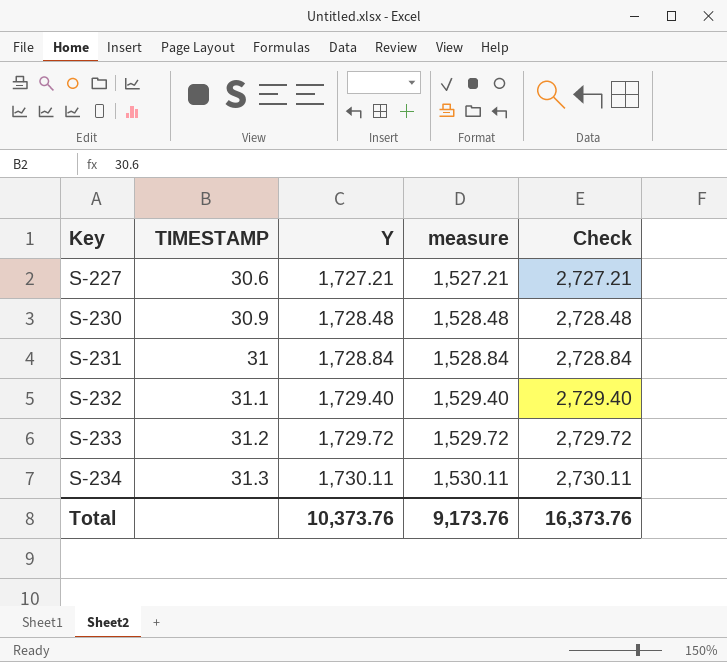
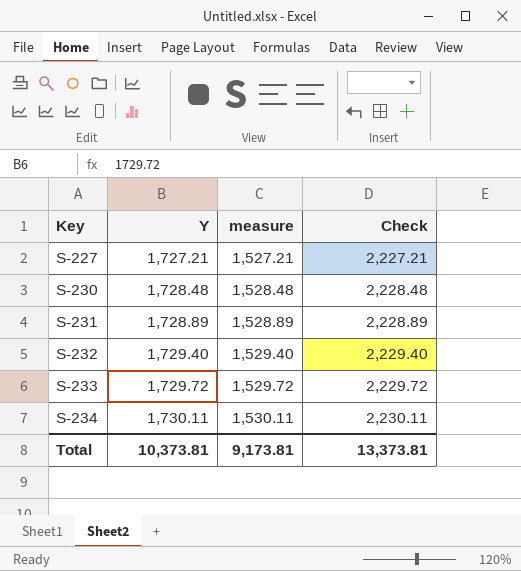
column TIMESTAMP | position: 2 -> none
column Check | formula: [Y] + 1000 -> [Y] + 500
S-231 | Y: 1,728.84 -> 1,728.89
S-231 | measure: 1,528.84 -> 1,528.89
Total | Y: 10,373.76 -> 10,373.81
Total | measure: 9,173.76 -> 9,173.81
Total | Check: 16,373.76 -> 13,373.81

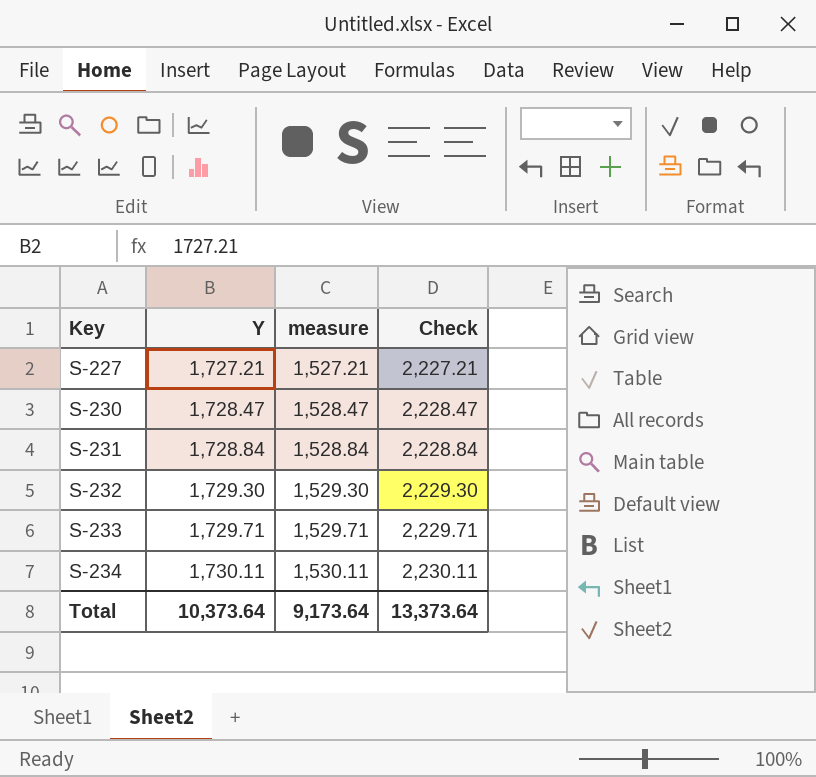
S-230 | Y: 1,728.48 -> 1,728.47
S-230 | measure: 1,528.48 -> 1,528.47
S-230 | Check: 2,228.48 -> 2,228.47
S-231 | Y: 1,728.89 -> 1,728.84
S-231 | measure: 1,528.89 -> 1,528.84
S-231 | Check: 2,228.89 -> 2,228.84
S-232 | Y: 1,729.40 -> 1,729.30
S-232 | measure: 1,529.40 -> 1,529.30
S-232 | Check: 2,229.40 -> 2,229.30
S-233 | Y: 1,729.72 -> 1,729.71
S-233 | measure: 1,529.72 -> 1,529.71
S-233 | Check: 2,229.72 -> 2,229.71
Total | Y: 10,373.81 -> 10,373.64
Total | measure: 9,173.81 -> 9,173.64
Total | Check: 13,373.81 -> 13,373.64

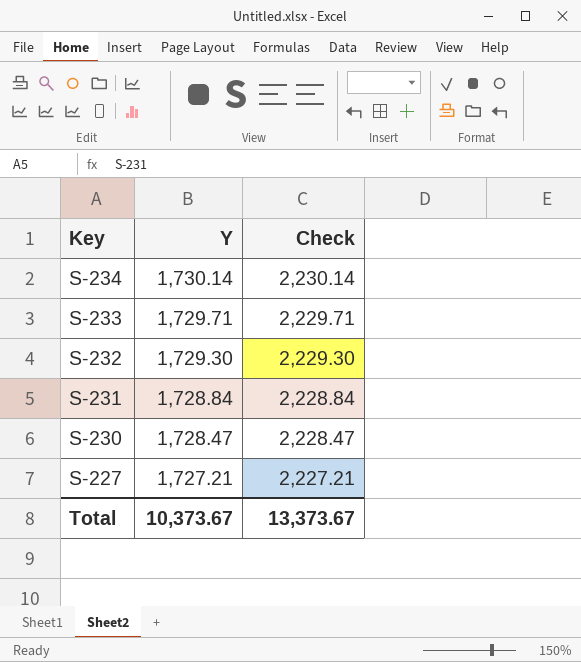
row order: Key ascending -> Key descending
column measure | formula: [Y] - 200 -> none
S-234 | Y: 1,730.11 -> 1,730.14
S-234 | Check: 2,230.11 -> 2,230.14
Total | Y: 10,373.64 -> 10,373.67
Total | Check: 13,373.64 -> 13,373.67

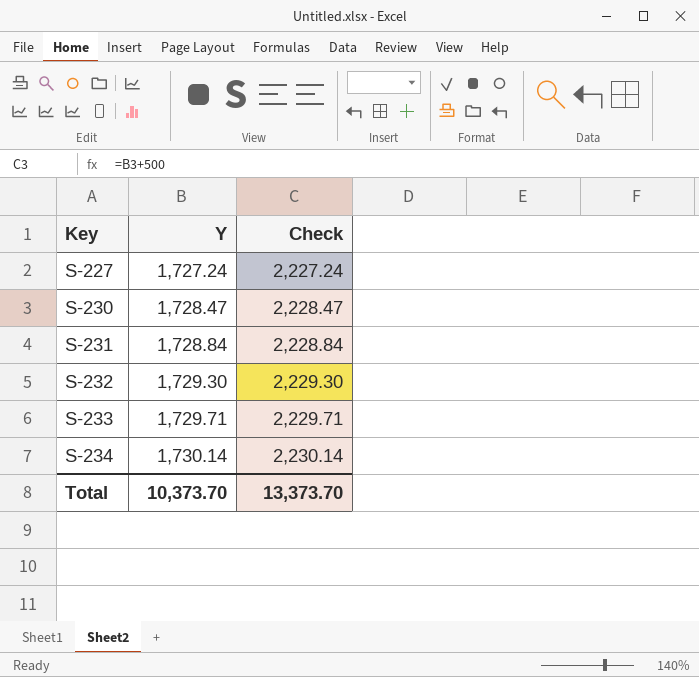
row order: Key descending -> Key ascending
S-227 | Y: 1,727.21 -> 1,727.24
S-227 | Check: 2,227.21 -> 2,227.24
Total | Y: 10,373.67 -> 10,373.70
Total | Check: 13,373.67 -> 13,373.70

